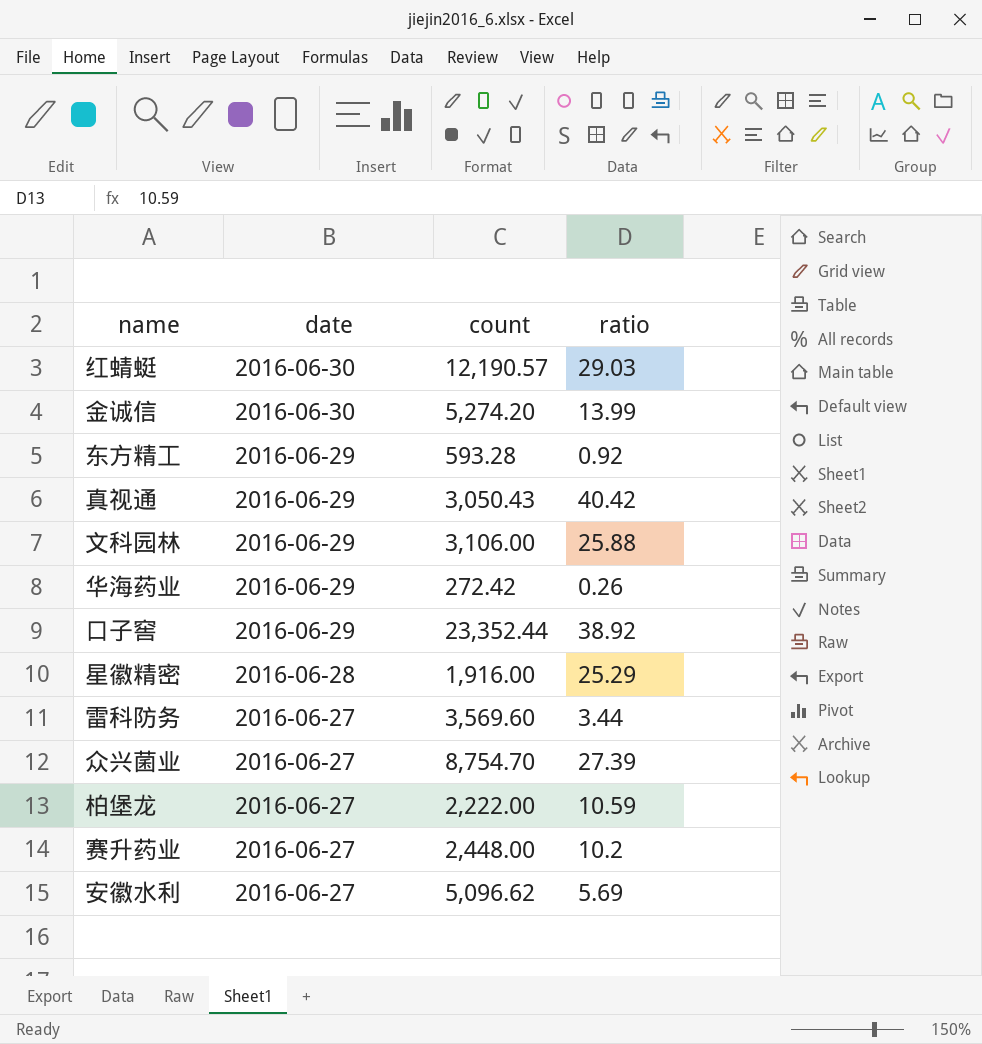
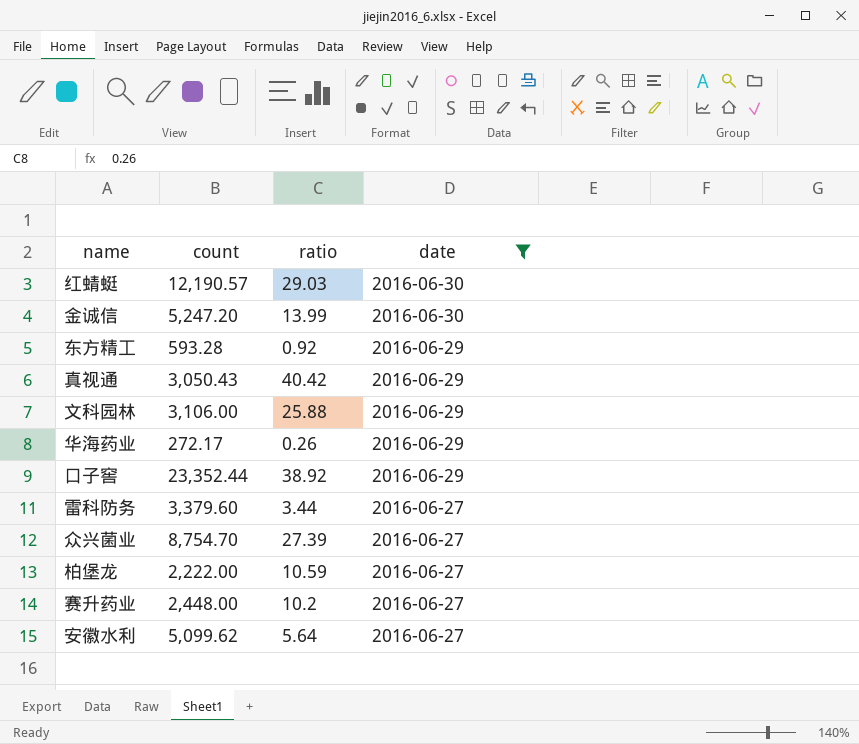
filter: none -> date != 2016-06-28
column date | position: 2 -> 4
金诚信 | count: 5,274.20 -> 5,247.20
华海药业 | count: 272.42 -> 272.17
雷科防务 | count: 3,569.60 -> 3,379.60
安徽水利 | count: 5,096.62 -> 5,099.62
安徽水利 | ratio: 5.69 -> 5.64

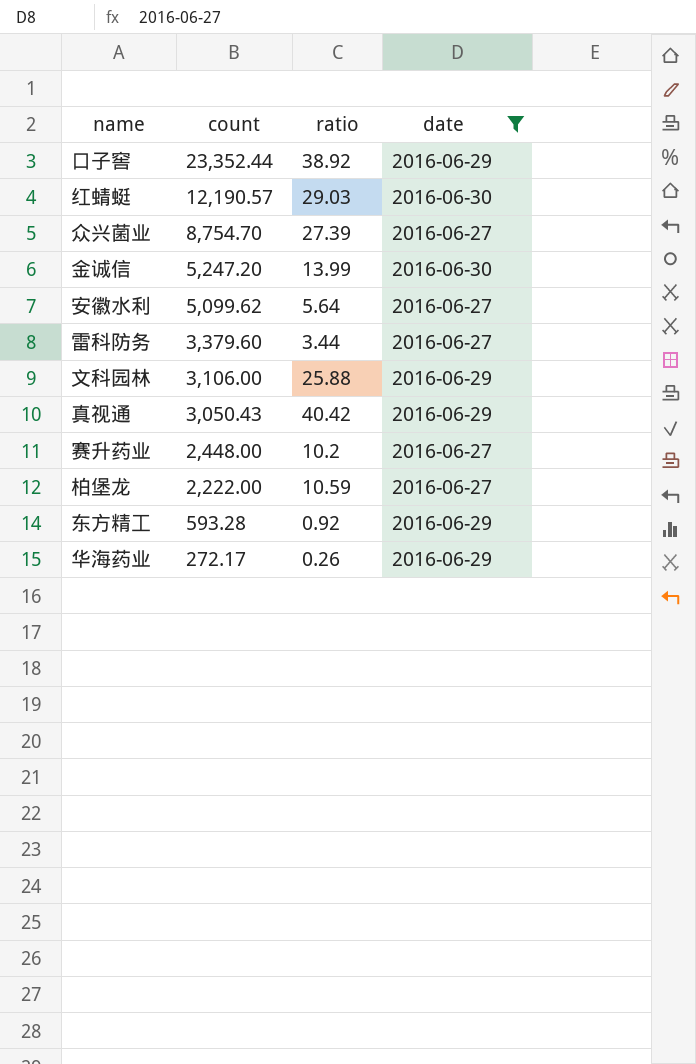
row order: date descending -> count descending

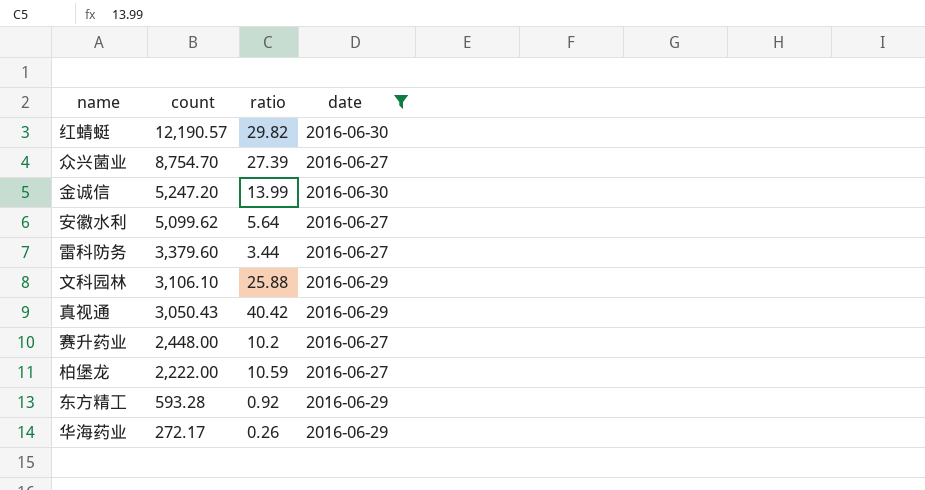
row 口子窖: 23,352.44 | 38.92 | 2016-06-29 -> none
红蜻蜓 | ratio: 29.03 -> 29.82
文科园林 | count: 3,106.00 -> 3,106.10

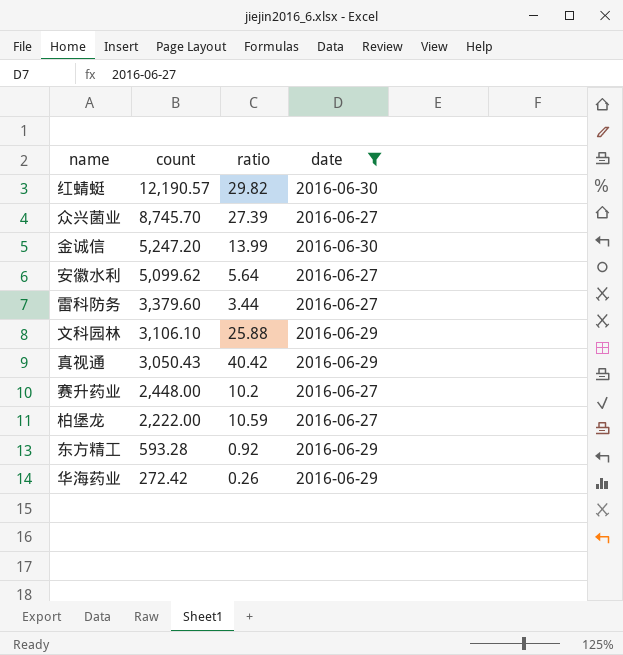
众兴菌业 | count: 8,754.70 -> 8,745.70
华海药业 | count: 272.17 -> 272.42

